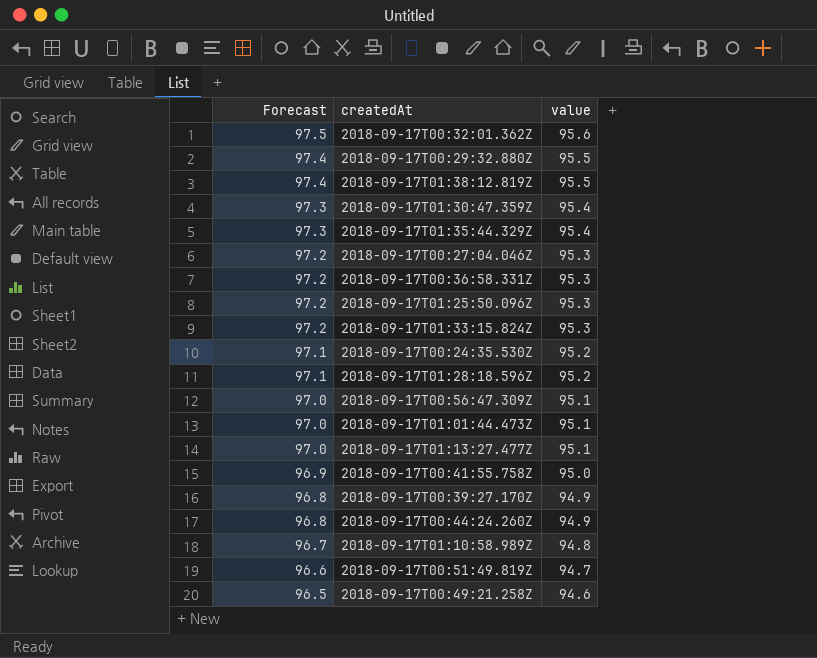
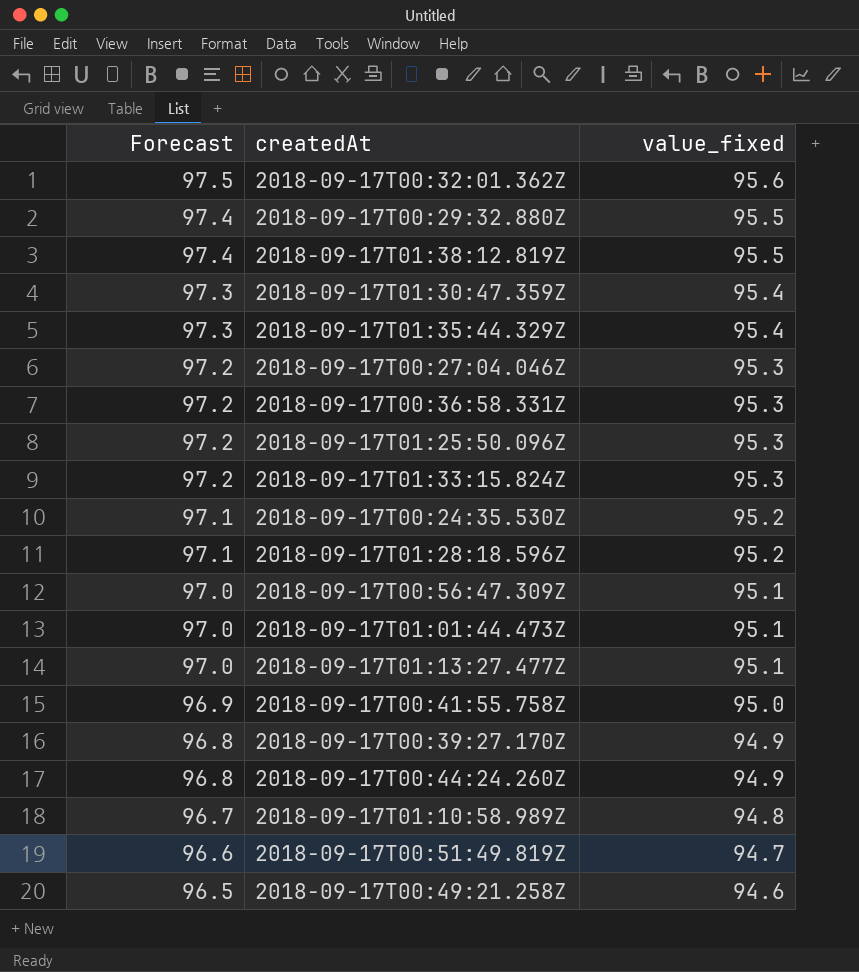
column name: value -> value_fixed

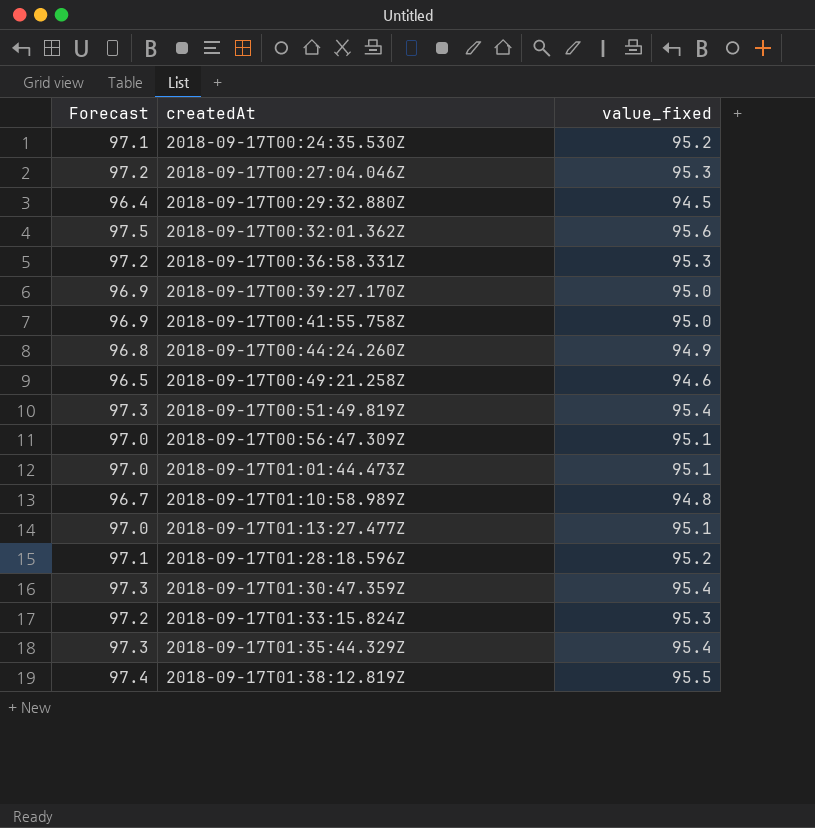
row order: Forecast descending -> createdAt ascending
row 2018-09-17T01:25:50.096Z: 97.2 | 95.3 -> none
2018-09-17T00:29:32.880Z | Forecast: 97.4 -> 96.4
2018-09-17T00:29:32.880Z | value_fixed: 95.5 -> 94.5
2018-09-17T00:39:27.170Z | Forecast: 96.8 -> 96.9
2018-09-17T00:39:27.170Z | value_fixed: 94.9 -> 95.0
2018-09-17T00:51:49.819Z | Forecast: 96.6 -> 97.3
2018-09-17T00:51:49.819Z | value_fixed: 94.7 -> 95.4

